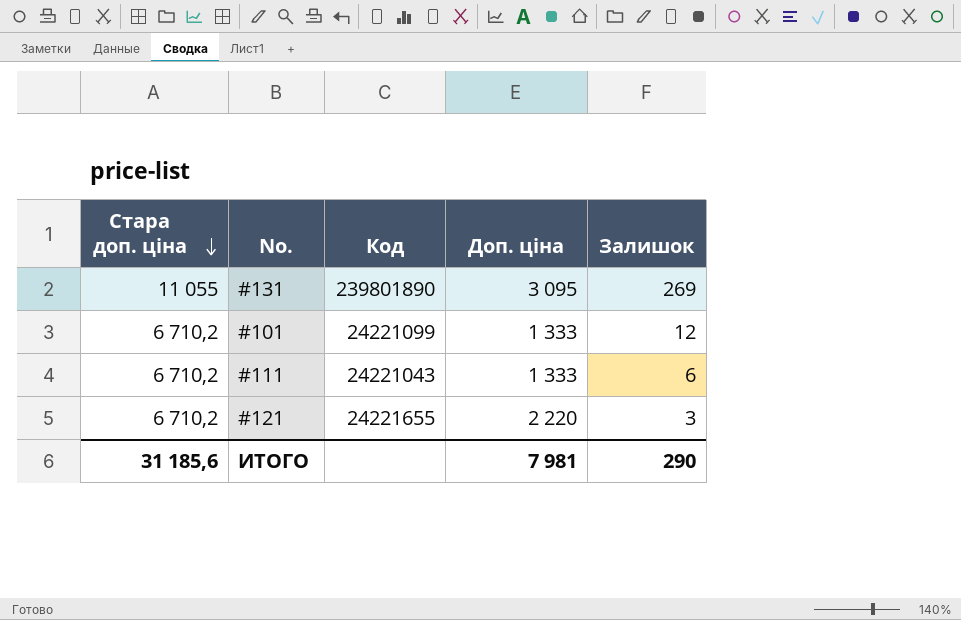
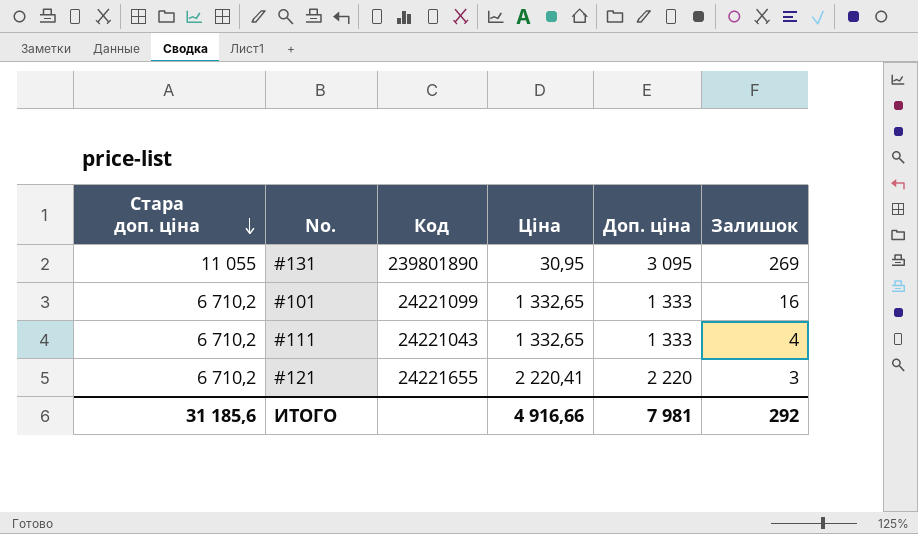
column Ціна | position: none -> 4
#101 | Залишок: 12 -> 16
#111 | Залишок: 6 -> 4
ИТОГО | Залишок: 290 -> 292

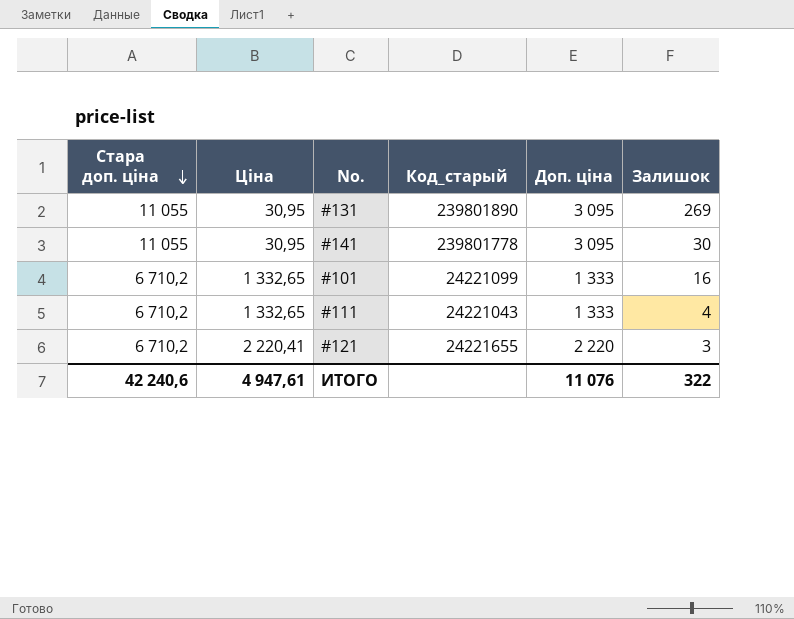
column Ціна | position: 4 -> 2
column name: Код -> Код_старый
row #141: none -> 11 055 | 30,95 | 239801778 | 3 095 | 30
ИТОГО | Стара доп. ціна: 31 185,6 -> 42 240,6
ИТОГО | Ціна: 4 916,66 -> 4 947,61
ИТОГО | Доп. ціна: 7 981 -> 11 076
ИТОГО | Залишок: 292 -> 322

